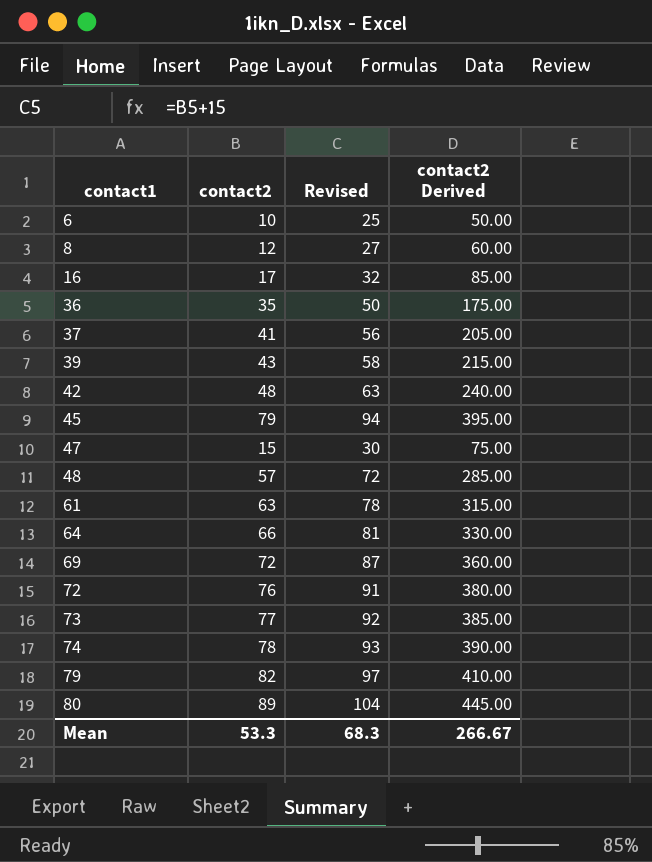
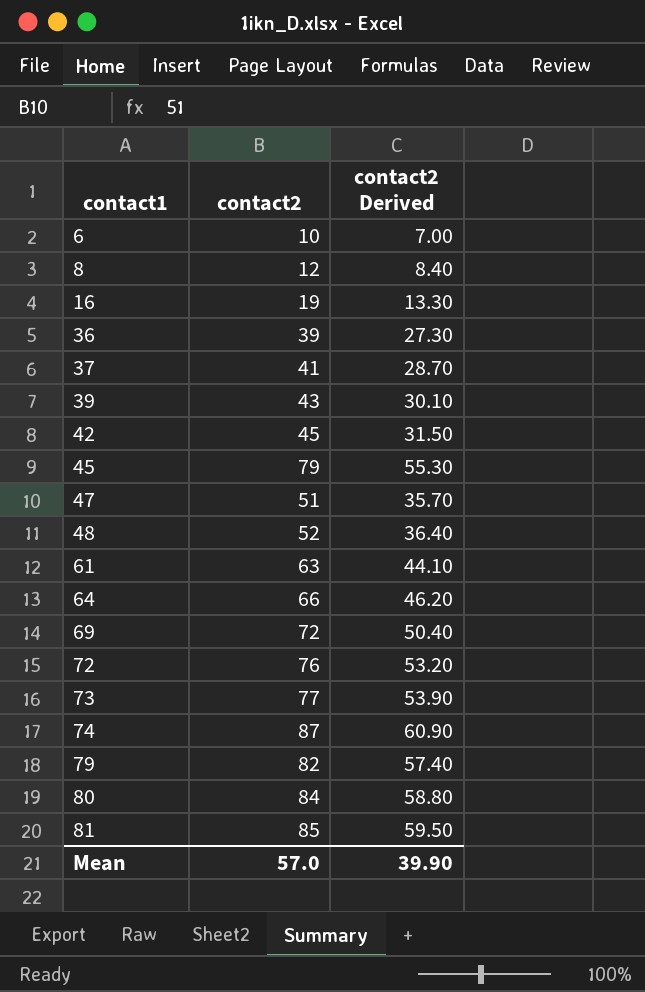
column Revised | formula: [contact2] + 15 -> none
column contact2 Derived | formula: [contact2] * 5 -> [contact2] * 0.7
16 | contact2: 17 -> 19
36 | contact2: 35 -> 39
42 | contact2: 48 -> 45
47 | contact2: 15 -> 51
48 | contact2: 57 -> 52
74 | contact2: 78 -> 87
80 | contact2: 89 -> 84
row 81: none -> 85 | 59.50
Mean | contact2: 53.3 -> 57.0
Mean | contact2 Derived: 266.67 -> 39.90

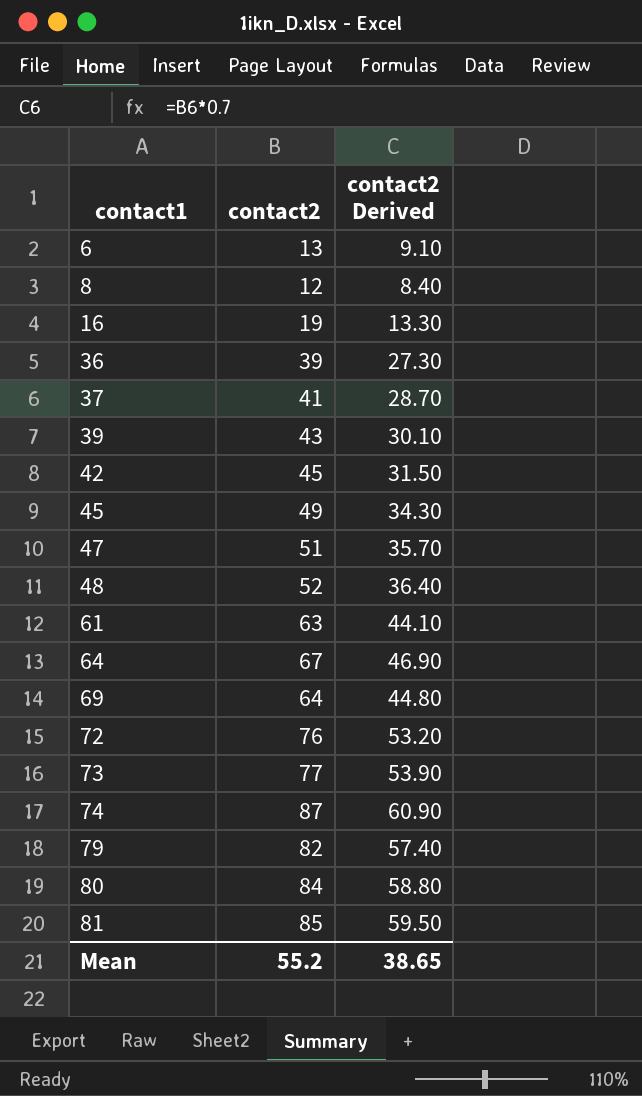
6 | contact2: 10 -> 13
6 | contact2 Derived: 7.00 -> 9.10
45 | contact2: 79 -> 49
45 | contact2 Derived: 55.30 -> 34.30
64 | contact2: 66 -> 67
64 | contact2 Derived: 46.20 -> 46.90
69 | contact2: 72 -> 64
69 | contact2 Derived: 50.40 -> 44.80
Mean | contact2: 57.0 -> 55.2
Mean | contact2 Derived: 39.90 -> 38.65

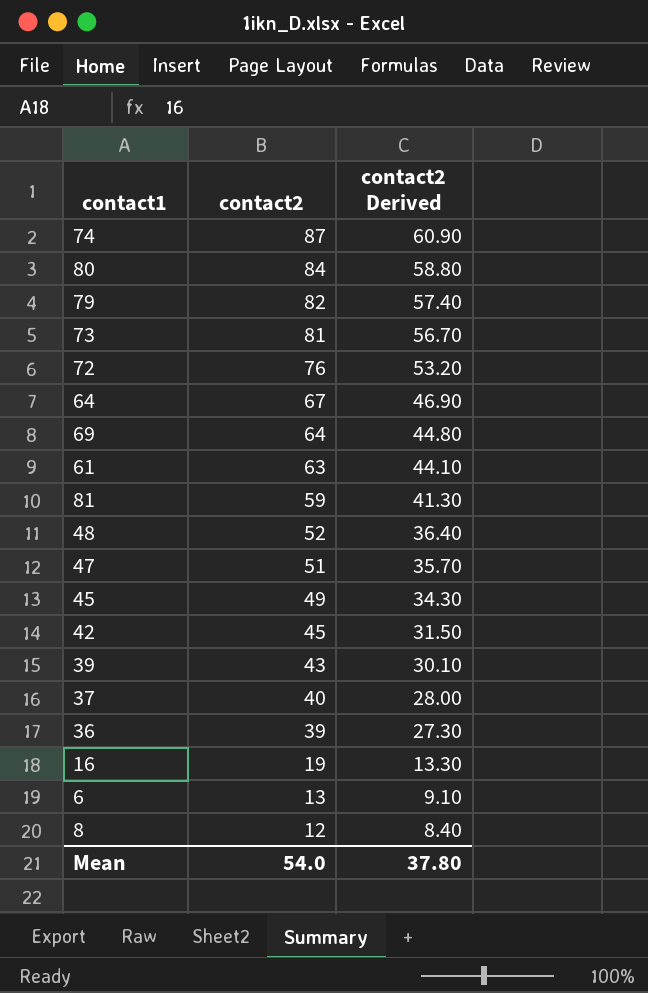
row order: contact1 ascending -> contact2 descending
73 | contact2: 77 -> 81
73 | contact2 Derived: 53.90 -> 56.70
81 | contact2: 85 -> 59
81 | contact2 Derived: 59.50 -> 41.30
37 | contact2: 41 -> 40
37 | contact2 Derived: 28.70 -> 28.00
Mean | contact2: 55.2 -> 54.0
Mean | contact2 Derived: 38.65 -> 37.80

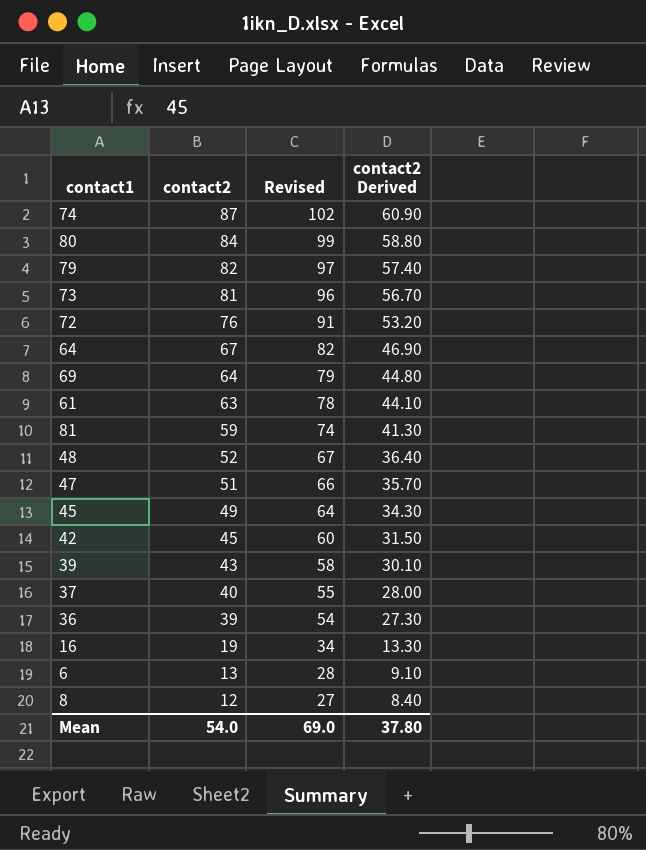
column Revised | formula: none -> [contact2] + 15

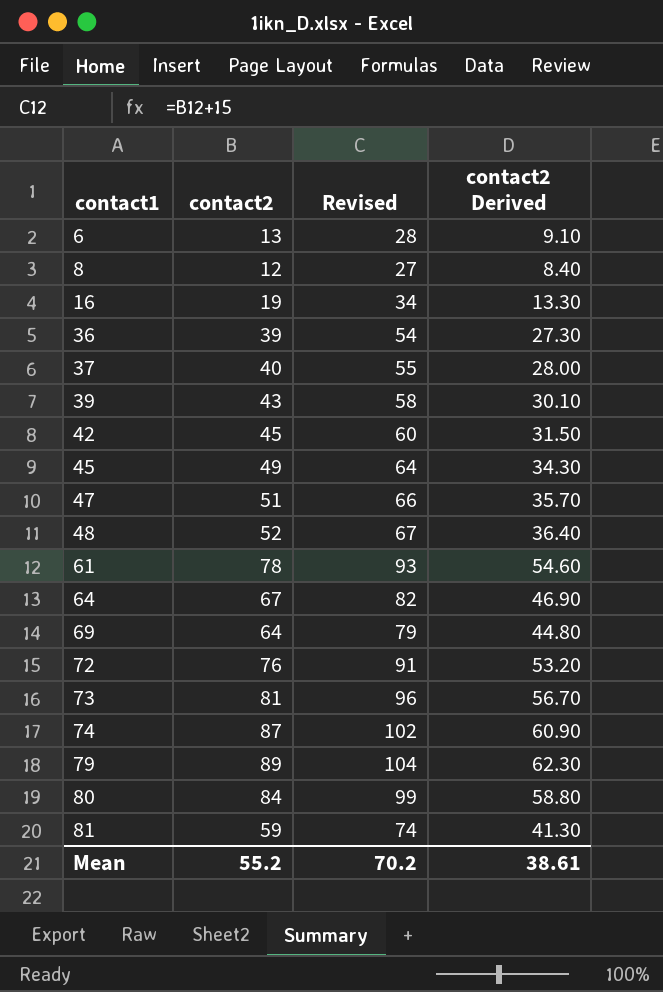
row order: contact2 descending -> contact1 ascending
61 | contact2: 63 -> 78
61 | Revised: 78 -> 93
61 | contact2 Derived: 44.10 -> 54.60
79 | contact2: 82 -> 89
79 | Revised: 97 -> 104
79 | contact2 Derived: 57.40 -> 62.30
Mean | contact2: 54.0 -> 55.2
Mean | Revised: 69.0 -> 70.2
Mean | contact2 Derived: 37.80 -> 38.61

